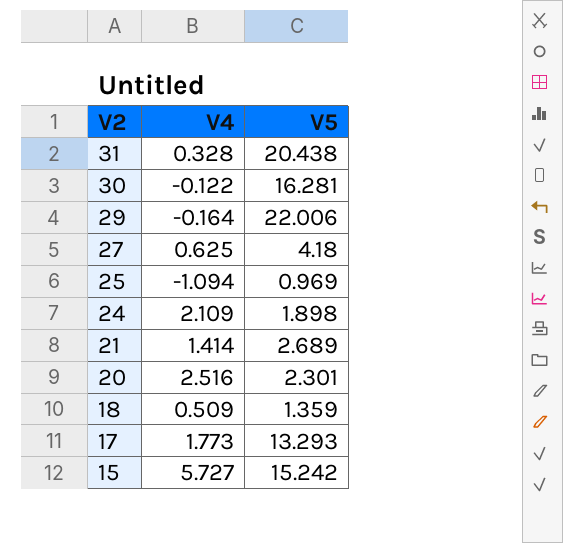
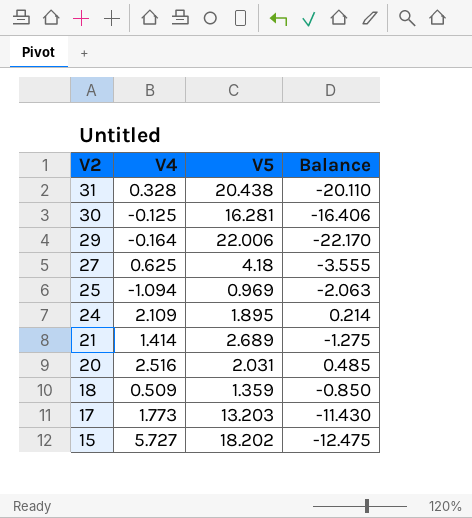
column Balance | formula: none -> [V4] - [V5]
30 | V4: -0.122 -> -0.125
24 | V5: 1.898 -> 1.895
20 | V5: 2.301 -> 2.031
17 | V5: 13.293 -> 13.203
15 | V5: 15.242 -> 18.202

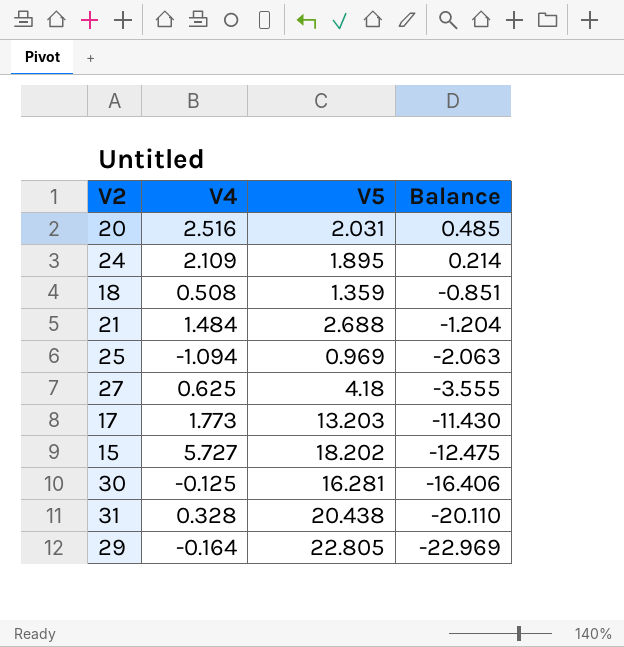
row order: V2 descending -> Balance descending
18 | V4: 0.509 -> 0.508
18 | Balance: -0.850 -> -0.851
21 | V4: 1.414 -> 1.484
21 | V5: 2.689 -> 2.688
21 | Balance: -1.275 -> -1.204
29 | V5: 22.006 -> 22.805
29 | Balance: -22.170 -> -22.969

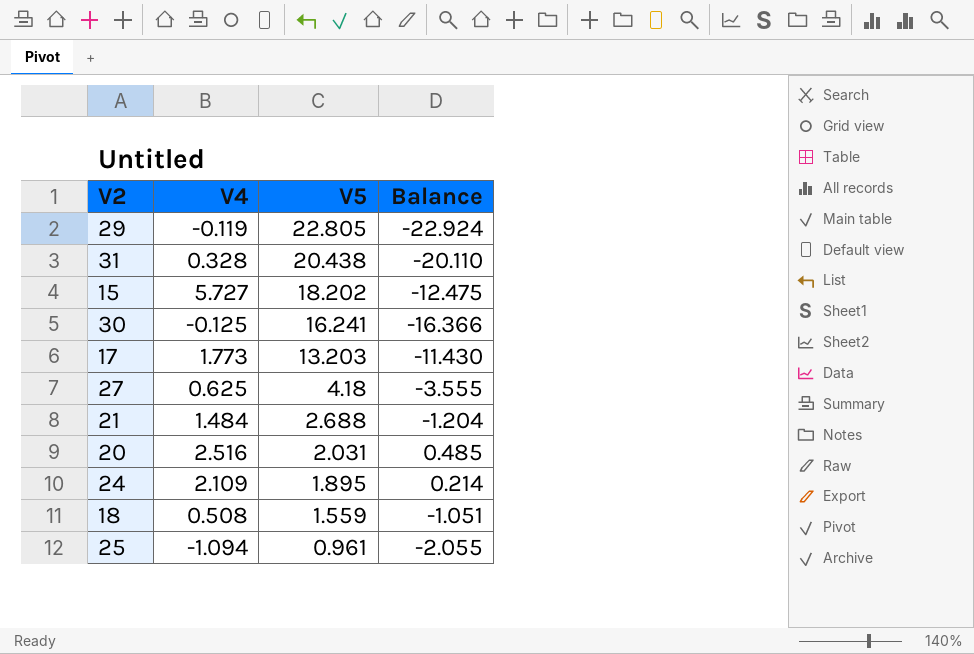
row order: Balance descending -> V5 descending
29 | V4: -0.164 -> -0.119
29 | Balance: -22.969 -> -22.924
30 | V5: 16.281 -> 16.241
30 | Balance: -16.406 -> -16.366
18 | V5: 1.359 -> 1.559
18 | Balance: -0.851 -> -1.051
25 | V5: 0.969 -> 0.961
25 | Balance: -2.063 -> -2.055

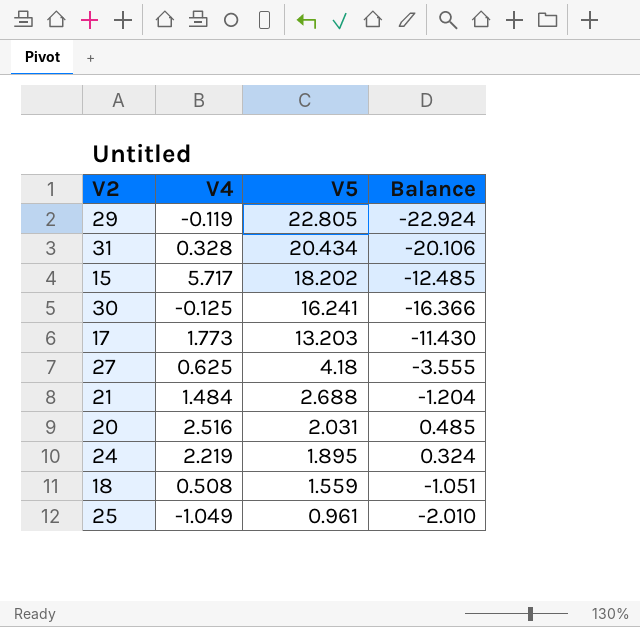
31 | V5: 20.438 -> 20.434
31 | Balance: -20.110 -> -20.106
15 | V4: 5.727 -> 5.717
15 | Balance: -12.475 -> -12.485
24 | V4: 2.109 -> 2.219
24 | Balance: 0.214 -> 0.324
25 | V4: -1.094 -> -1.049
25 | Balance: -2.055 -> -2.010

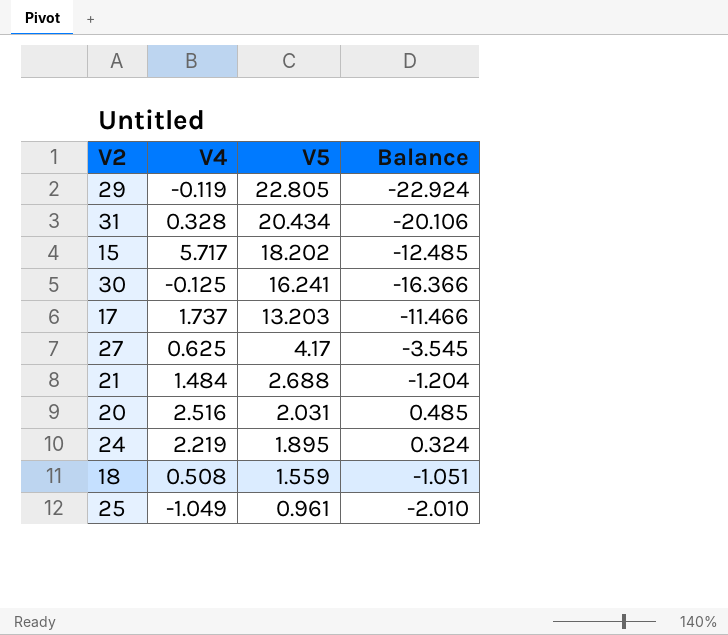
17 | V4: 1.773 -> 1.737
17 | Balance: -11.430 -> -11.466
27 | V5: 4.18 -> 4.17
27 | Balance: -3.555 -> -3.545

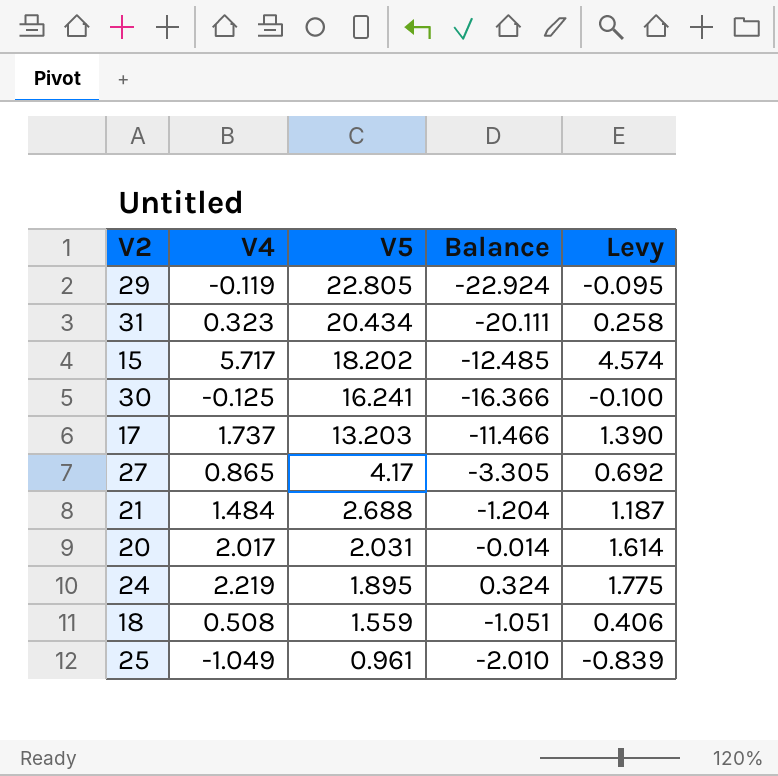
column Levy | formula: none -> [V4] * 0.8
31 | V4: 0.328 -> 0.323
31 | Balance: -20.106 -> -20.111
27 | V4: 0.625 -> 0.865
27 | Balance: -3.545 -> -3.305
20 | V4: 2.516 -> 2.017
20 | Balance: 0.485 -> -0.014

